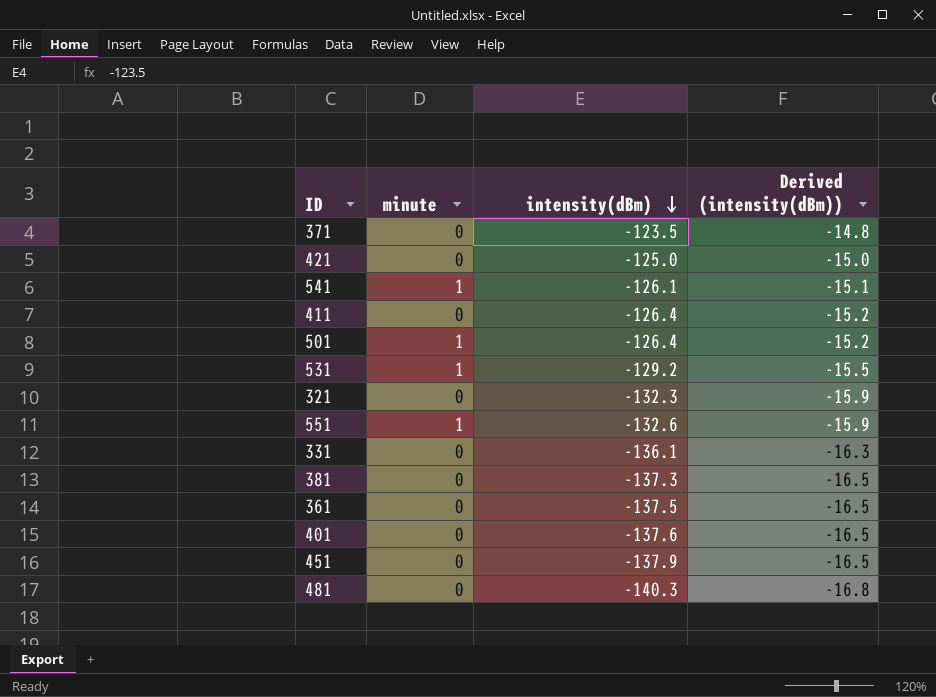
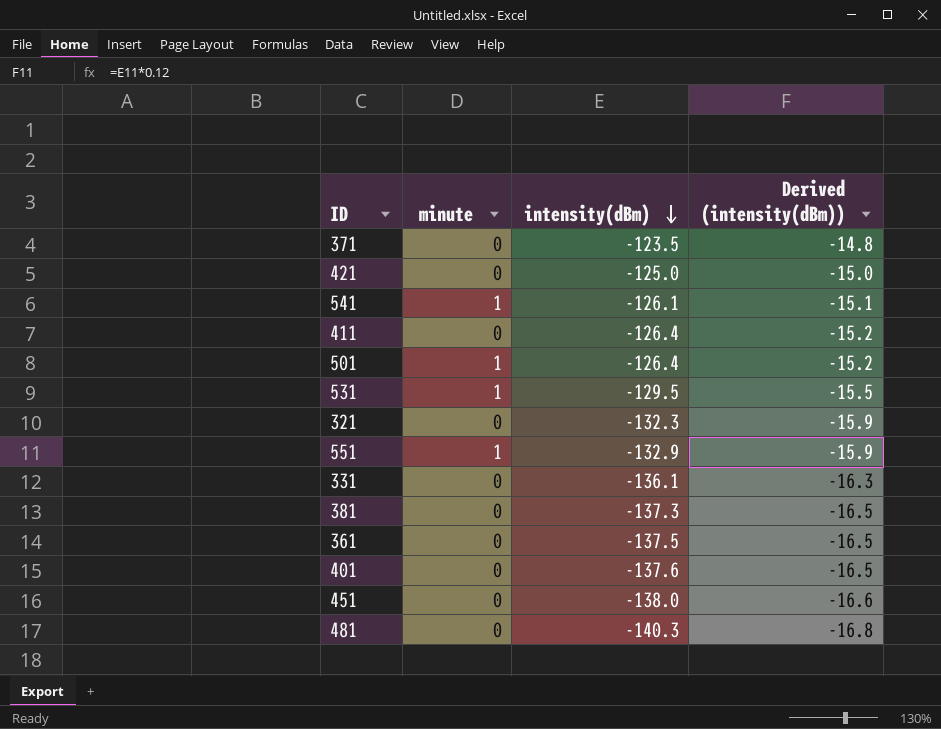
531 | intensity(dBm): -129.2 -> -129.5
551 | intensity(dBm): -132.6 -> -132.9
451 | intensity(dBm): -137.9 -> -138.0
451 | Derived (intensity(dBm)): -16.5 -> -16.6

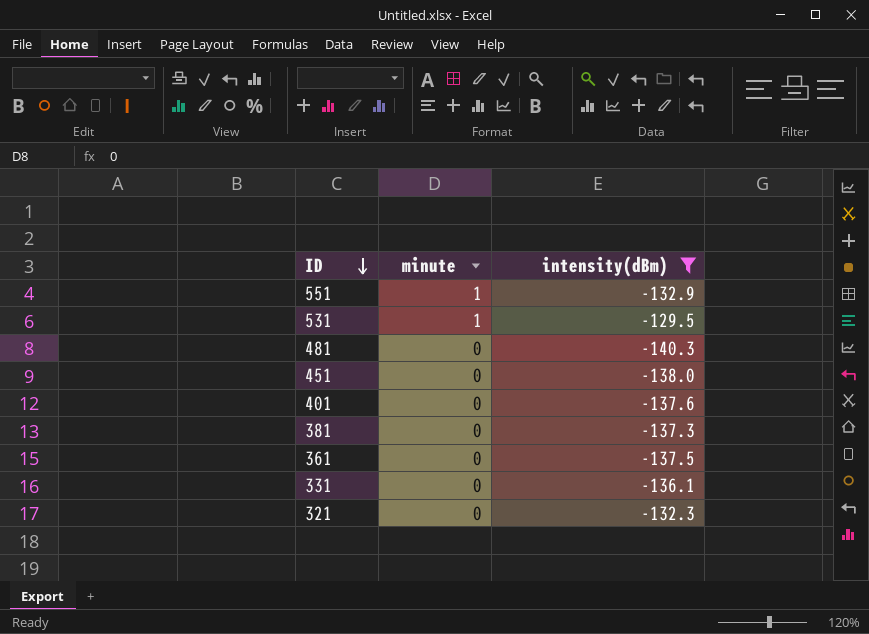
filter: none -> intensity(dBm) <= -129.5
row order: intensity(dBm) descending -> ID descending
column Derived (intensity(dBm)) | formula: [intensity(dBm)] * 0.12 -> none

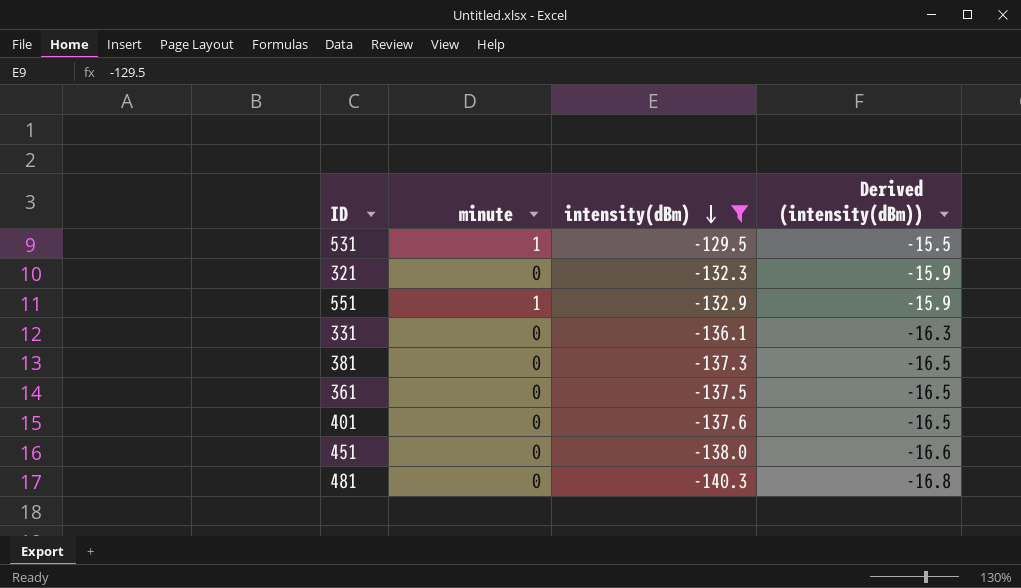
row order: ID descending -> intensity(dBm) descending
column Derived (intensity(dBm)) | formula: none -> [intensity(dBm)] * 0.12

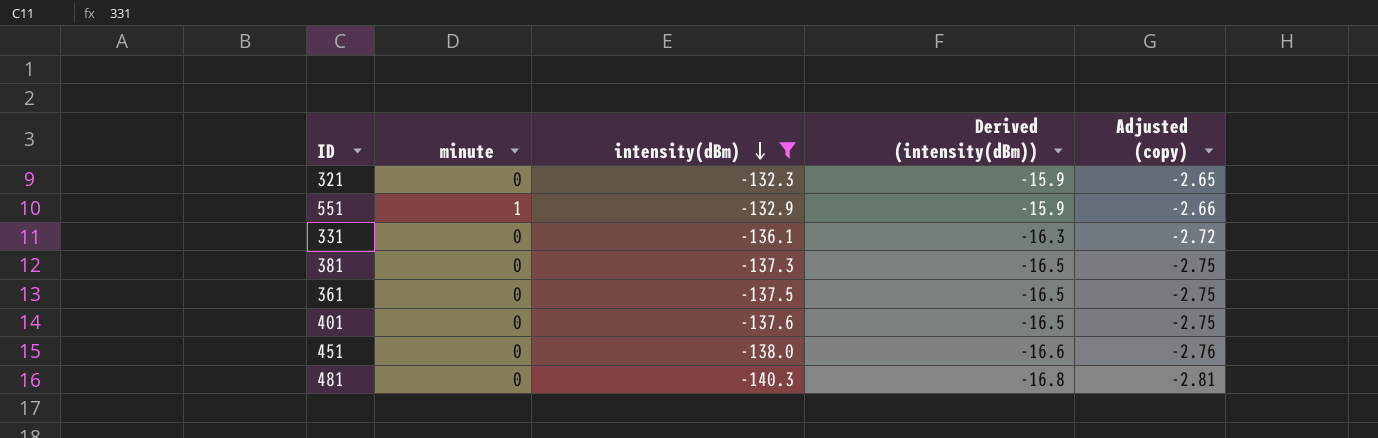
column Adjusted (copy) | formula: none -> [intensity(dBm)] * 0.02
row 531: 1 | -129.5 | -15.5 -> none

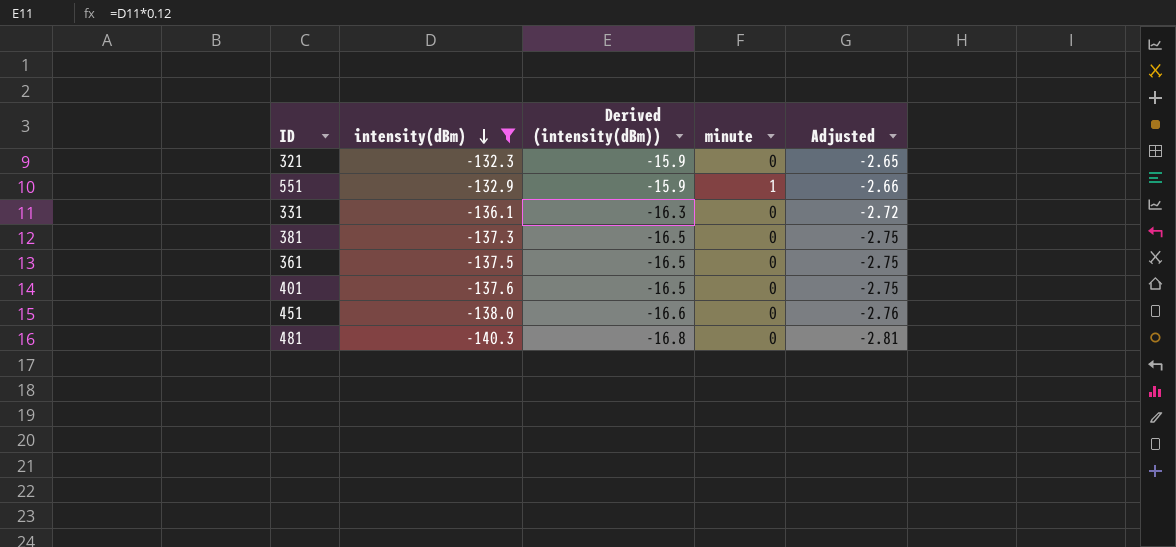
column minute | position: 2 -> 4
column name: Adjusted (copy) -> Adjusted

